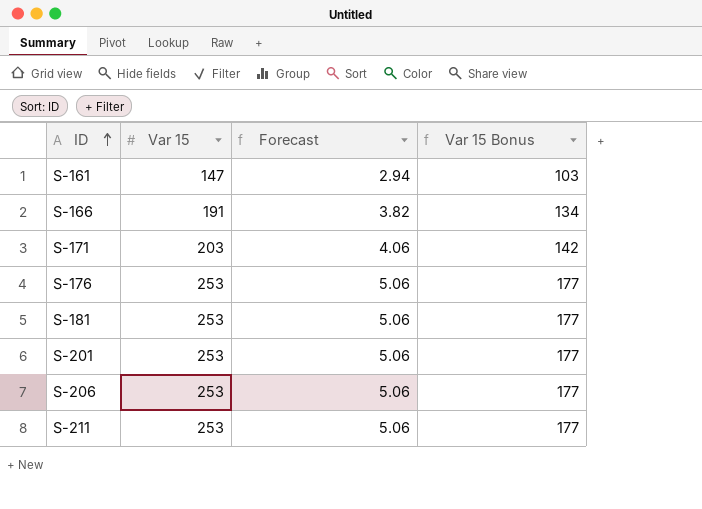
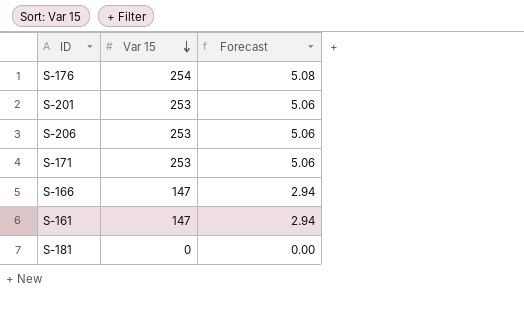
row order: ID ascending -> Var 15 descending
column Var 15 Bonus | formula: [Var 15] * 0.7 -> none
row S-211: 253 | 5.06 | 177 -> none
S-176 | Var 15: 253 -> 254
S-176 | Forecast: 5.06 -> 5.08
S-171 | Var 15: 203 -> 253
S-171 | Forecast: 4.06 -> 5.06
S-166 | Var 15: 191 -> 147
S-166 | Forecast: 3.82 -> 2.94
S-181 | Var 15: 253 -> 0
S-181 | Forecast: 5.06 -> 0.00

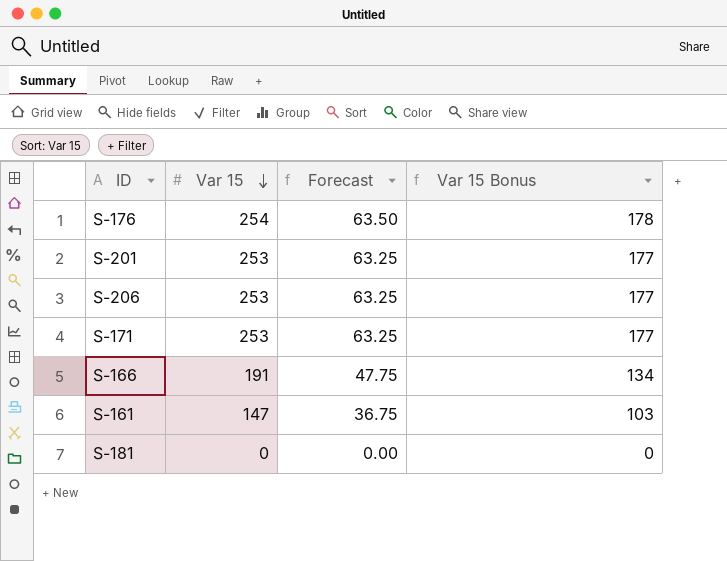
column Forecast | formula: [Var 15] * 0.02 -> [Var 15] * 0.25
column Var 15 Bonus | formula: none -> [Var 15] * 0.7
S-166 | Var 15: 147 -> 191

